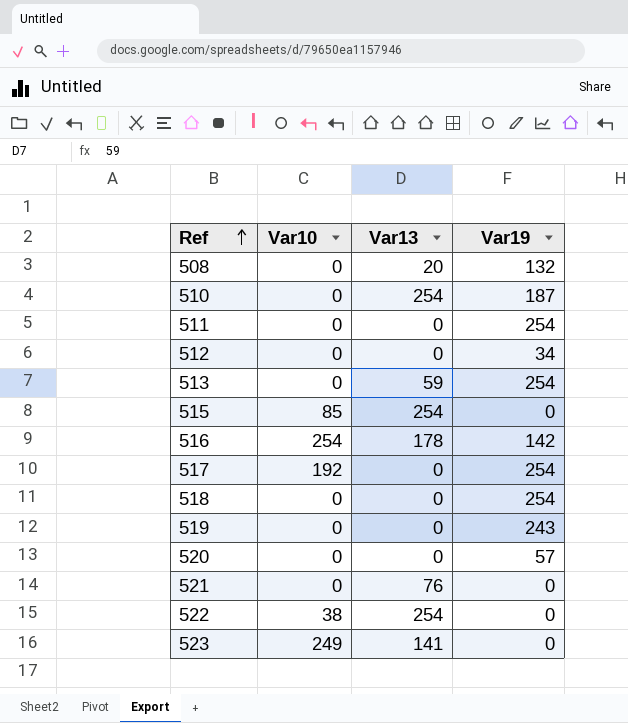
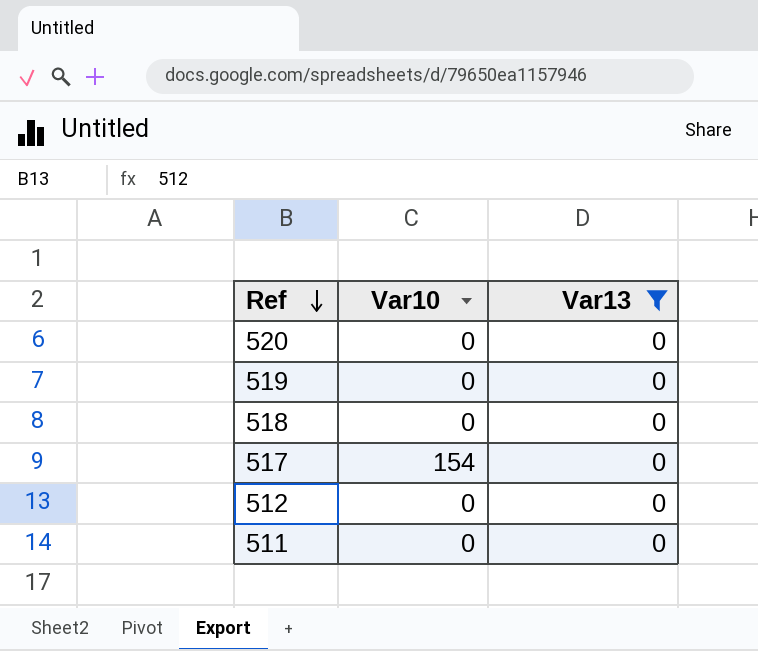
filter: none -> Var13 = 0
row order: Ref ascending -> Ref descending
column Var19 | position: 4 -> none
517 | Var10: 192 -> 154

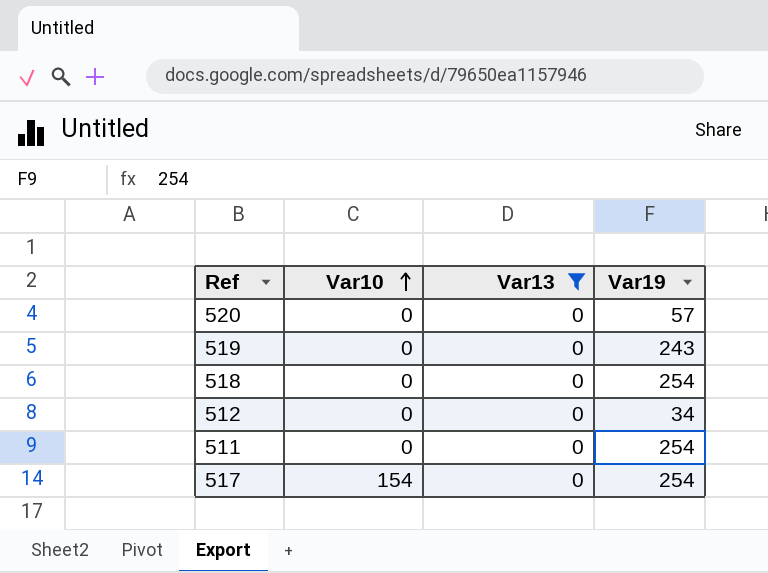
row order: Ref descending -> Var10 ascending
column Var19 | position: none -> 4

